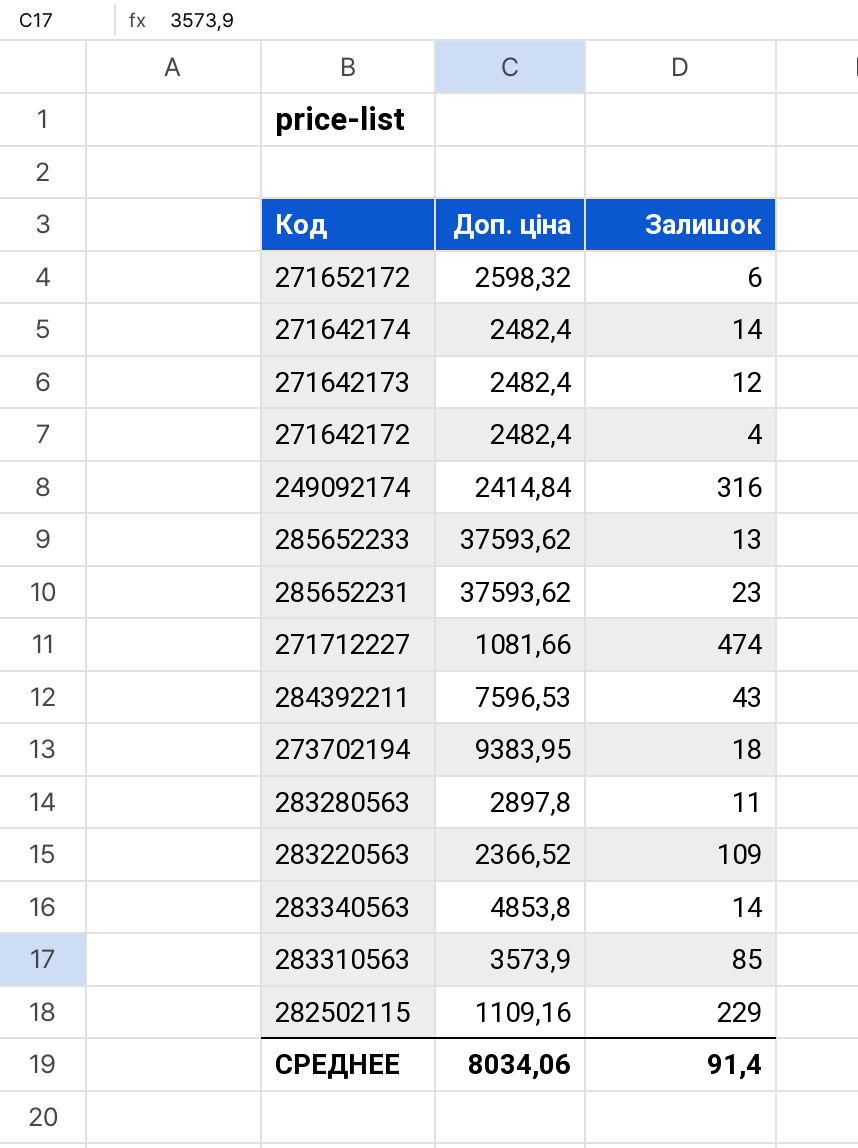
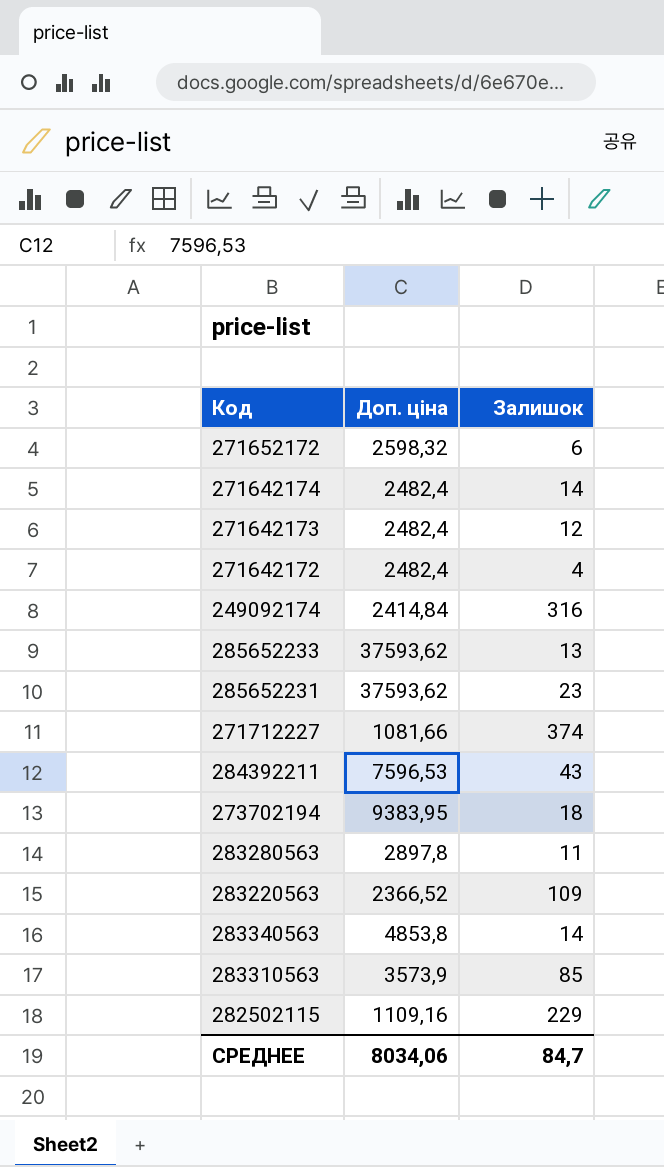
271712227 | Залишок: 474 -> 374
СРЕДНЕЕ | Залишок: 91,4 -> 84,7

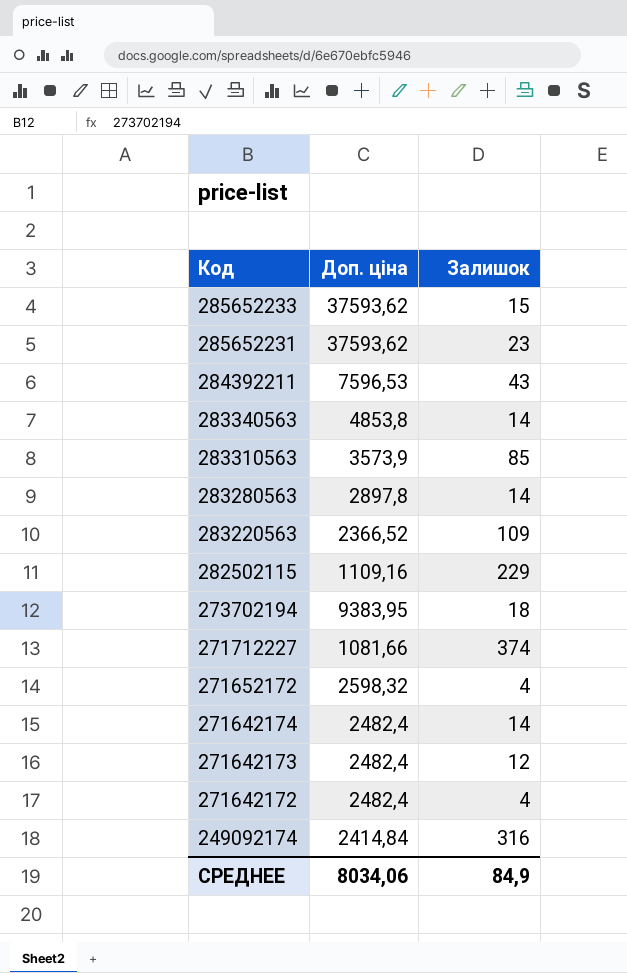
row order: none -> Код descending
285652233 | Залишок: 13 -> 15
283280563 | Залишок: 11 -> 14
271652172 | Залишок: 6 -> 4
СРЕДНЕЕ | Залишок: 84,7 -> 84,9

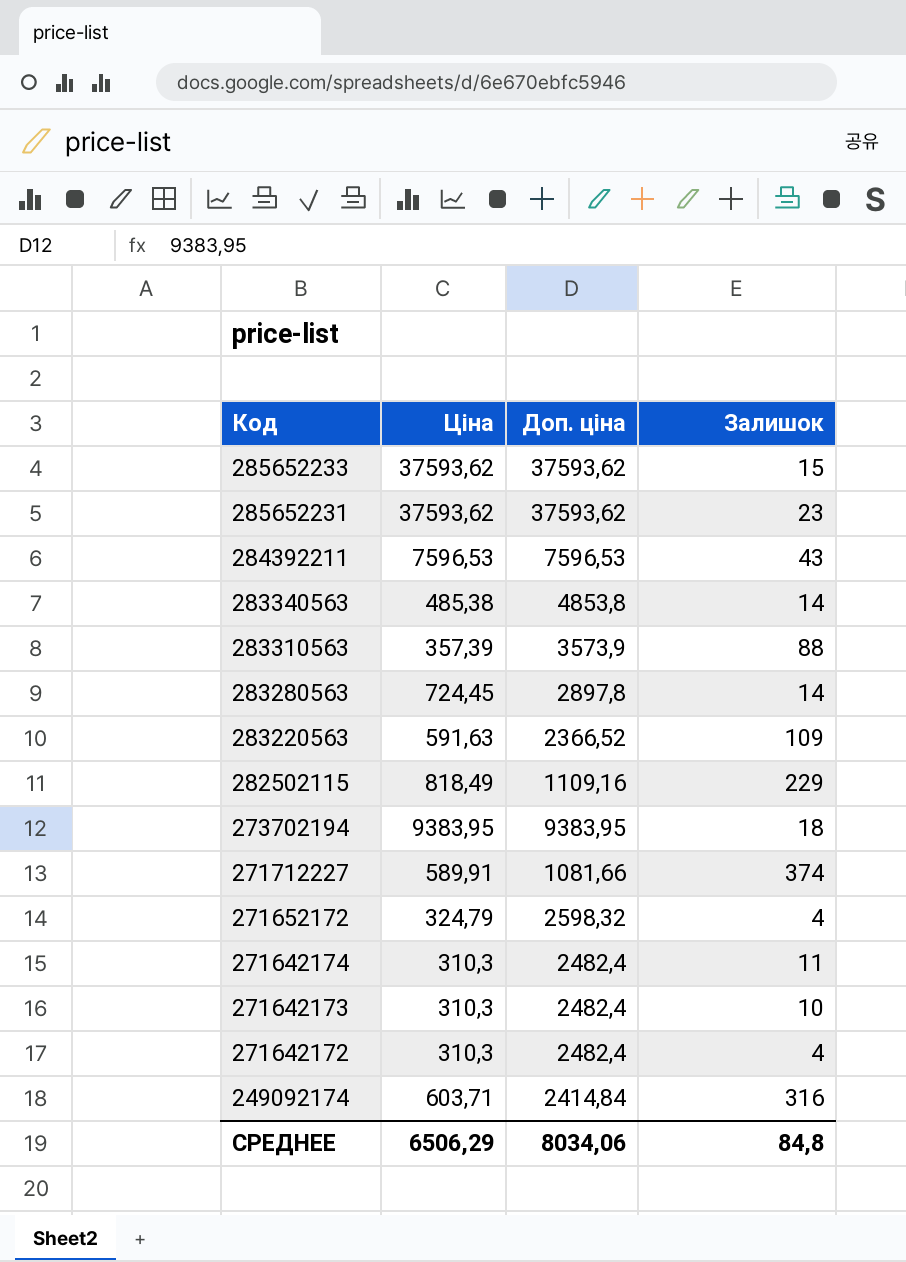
column Ціна | position: none -> 2
283310563 | Залишок: 85 -> 88
271642174 | Залишок: 14 -> 11
271642173 | Залишок: 12 -> 10
СРЕДНЕЕ | Залишок: 84,9 -> 84,8

